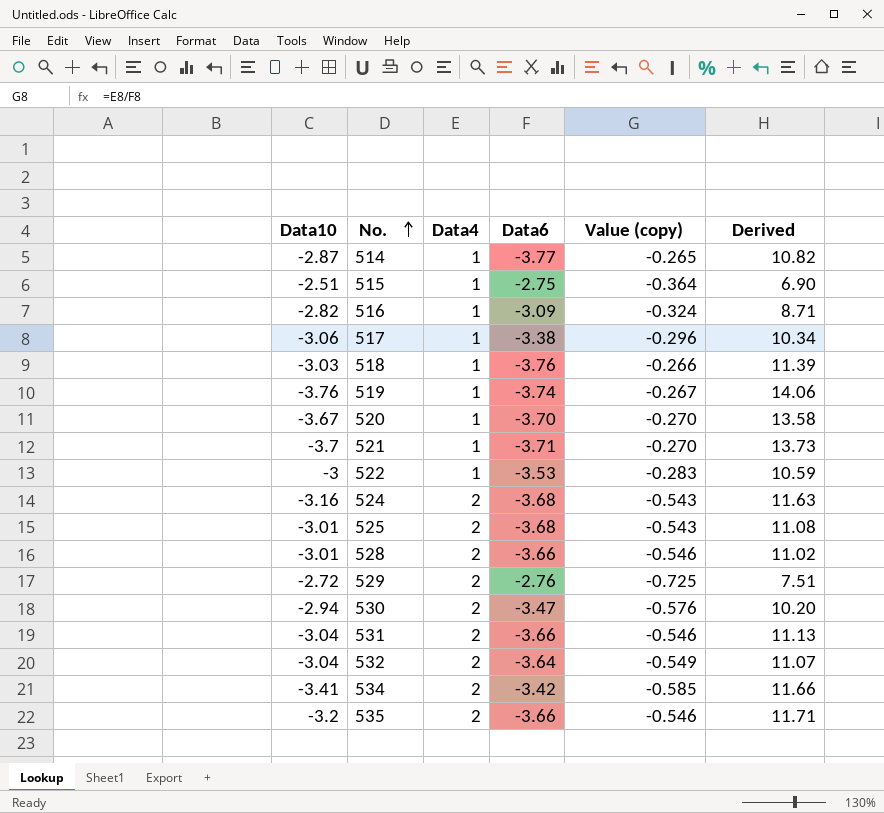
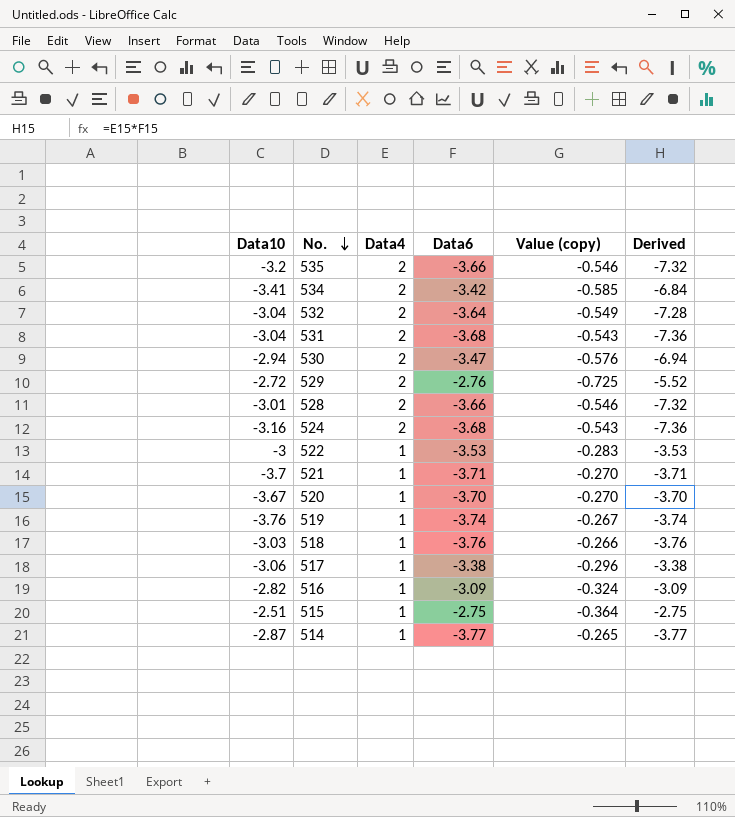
row order: No. ascending -> No. descending
column Derived | formula: [Data10] * [Data6] -> [Data4] * [Data6]
row 525: -3.01 | 2 | -3.68 | -0.543 | 11.08 -> none
531 | Data6: -3.66 -> -3.68
531 | Value (copy): -0.546 -> -0.543

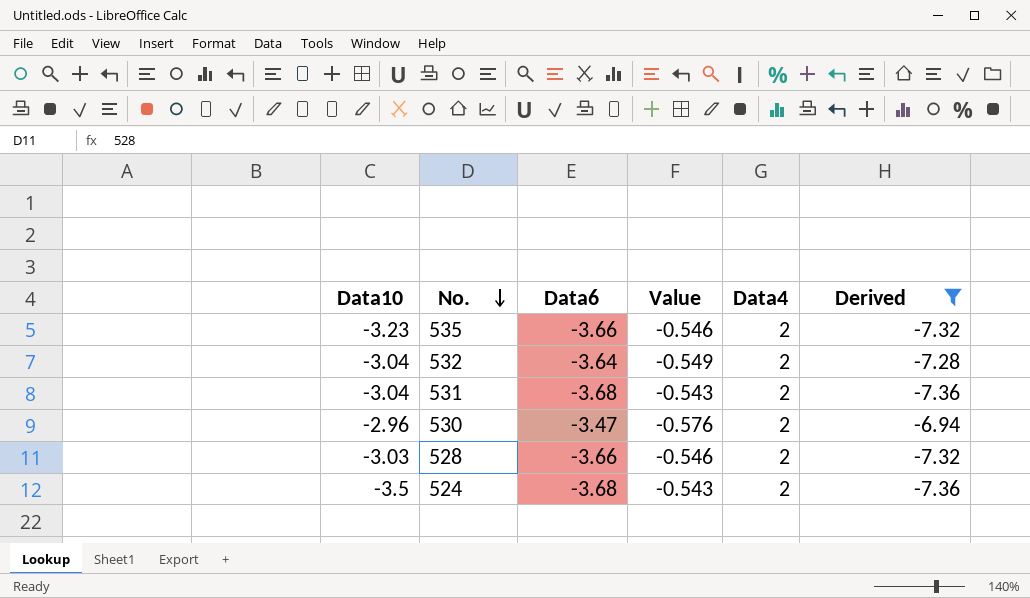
filter: none -> Derived <= -6.94
column name: Value (copy) -> Value
column Data4 | position: 3 -> 5
535 | Data10: -3.2 -> -3.23
530 | Data10: -2.94 -> -2.96
528 | Data10: -3.01 -> -3.03
524 | Data10: -3.16 -> -3.5

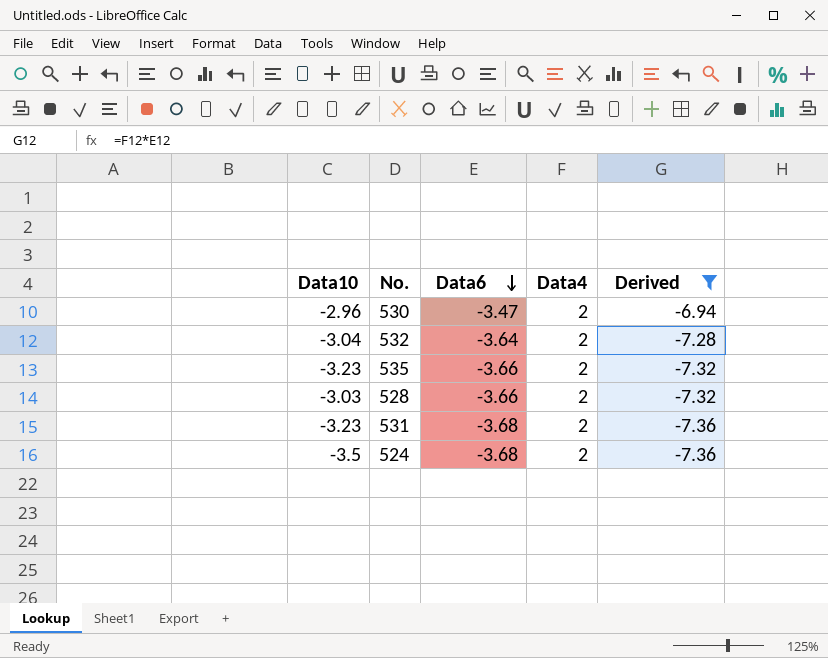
row order: No. descending -> Data6 descending
column Value | formula: [Data4] / [Data6] -> none
531 | Data10: -3.04 -> -3.23

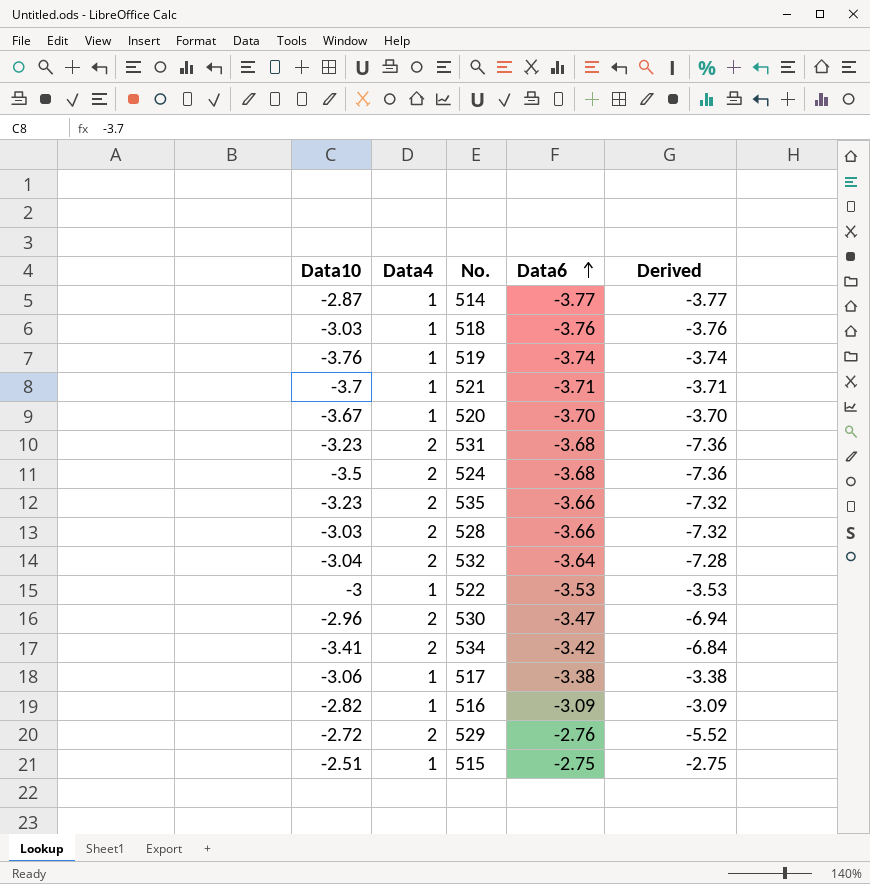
filter: Derived <= -6.94 -> none
row order: Data6 descending -> Data6 ascending
column Data4 | position: 4 -> 2

